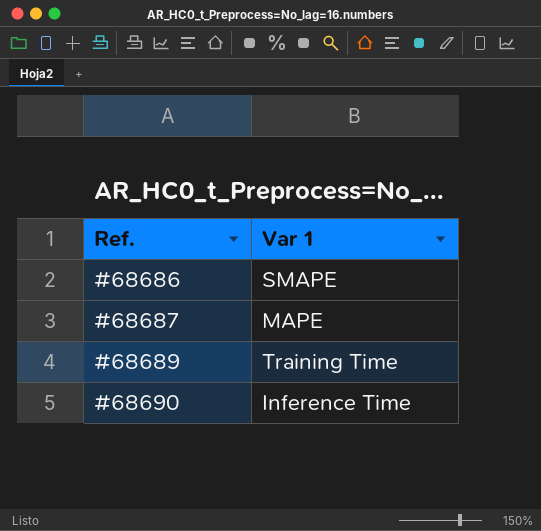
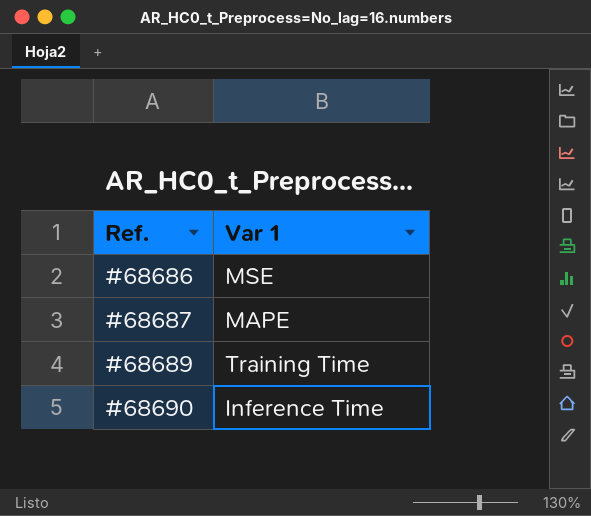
#68686 | Var 1: SMAPE -> MSE

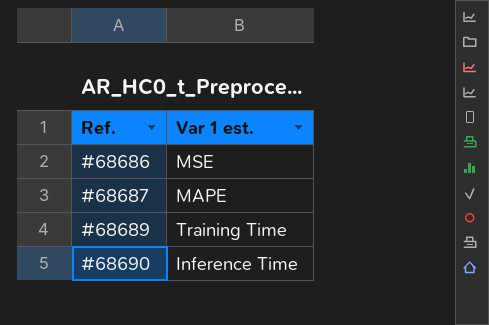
column name: Var 1 -> Var 1 est.

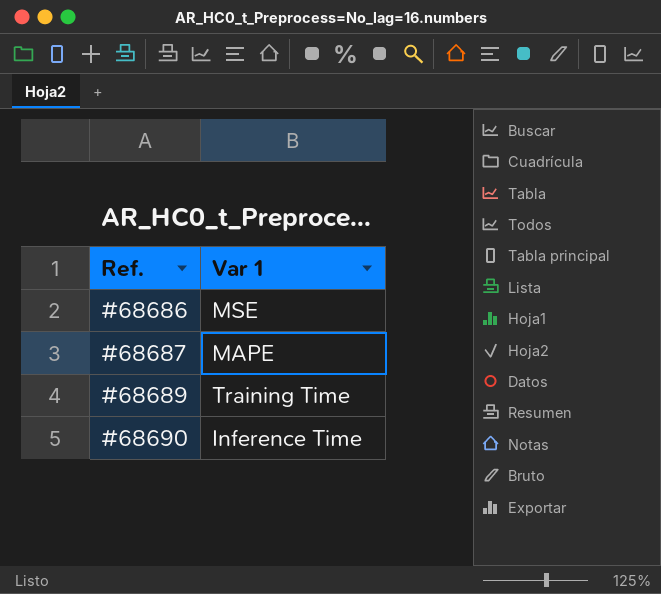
column name: Var 1 est. -> Var 1

